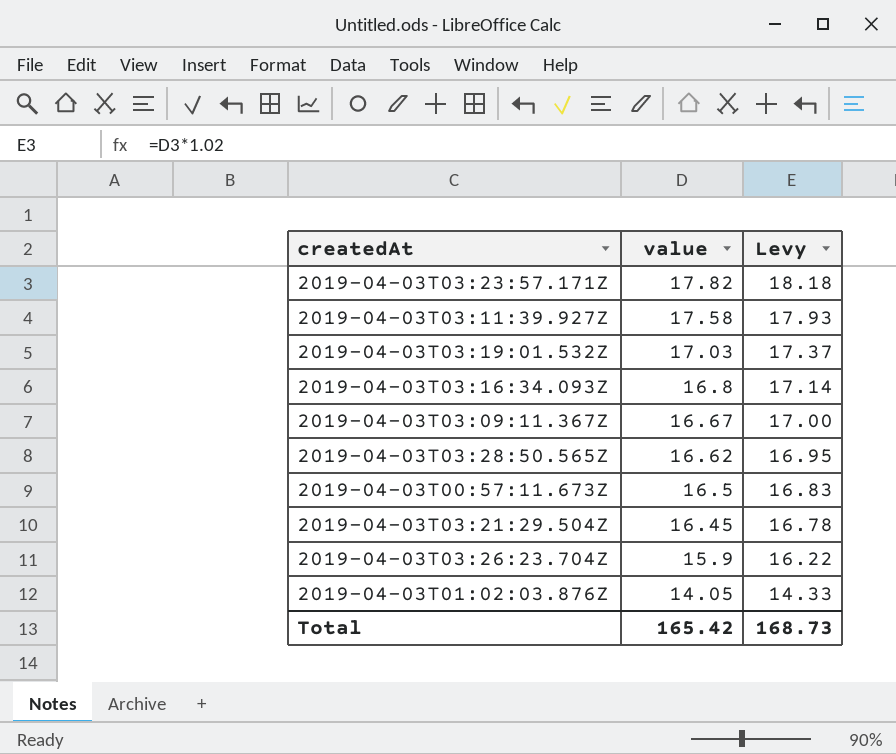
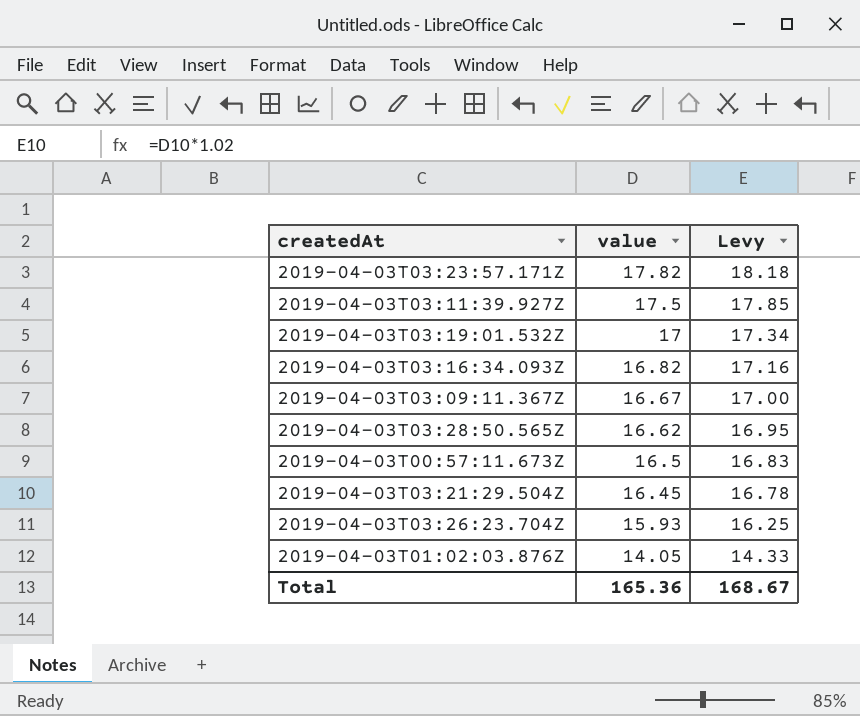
2019-04-03T03:11:39.927Z | value: 17.58 -> 17.5
2019-04-03T03:11:39.927Z | Levy: 17.93 -> 17.85
2019-04-03T03:19:01.532Z | value: 17.03 -> 17
2019-04-03T03:19:01.532Z | Levy: 17.37 -> 17.34
2019-04-03T03:16:34.093Z | value: 16.8 -> 16.82
2019-04-03T03:16:34.093Z | Levy: 17.14 -> 17.16
2019-04-03T03:26:23.704Z | value: 15.9 -> 15.93
2019-04-03T03:26:23.704Z | Levy: 16.22 -> 16.25
Total | value: 165.42 -> 165.36
Total | Levy: 168.73 -> 168.67

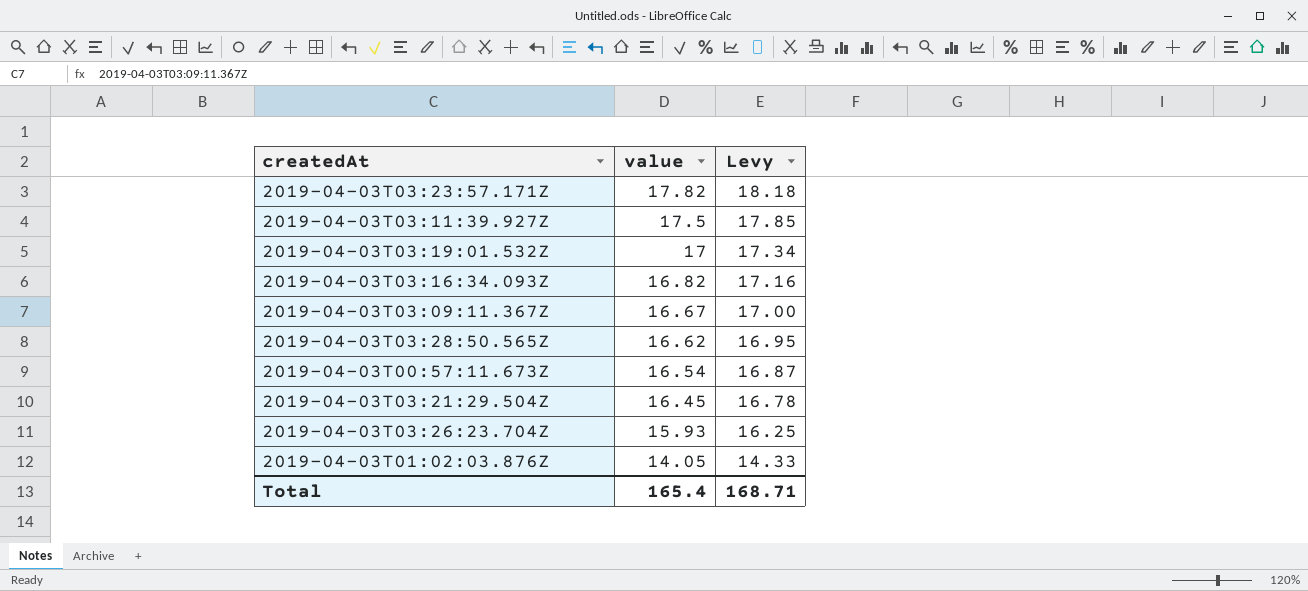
2019-04-03T00:57:11.673Z | value: 16.5 -> 16.54
2019-04-03T00:57:11.673Z | Levy: 16.83 -> 16.87
Total | value: 165.36 -> 165.4
Total | Levy: 168.67 -> 168.71

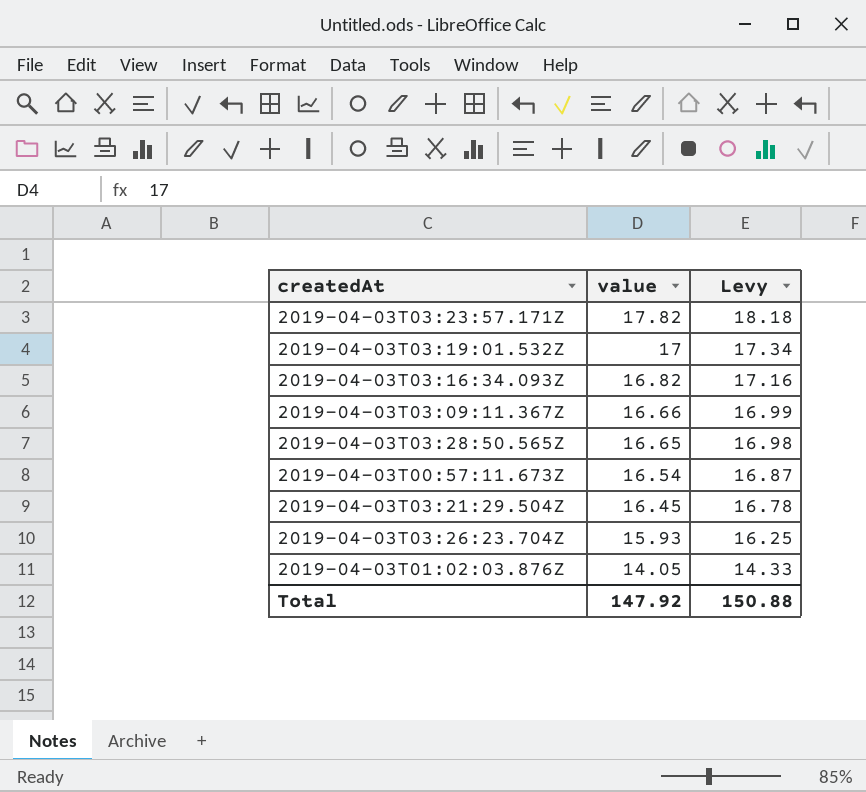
row 2019-04-03T03:11:39.927Z: 17.5 | 17.85 -> none
2019-04-03T03:09:11.367Z | value: 16.67 -> 16.66
2019-04-03T03:09:11.367Z | Levy: 17.00 -> 16.99
2019-04-03T03:28:50.565Z | value: 16.62 -> 16.65
2019-04-03T03:28:50.565Z | Levy: 16.95 -> 16.98
Total | value: 165.4 -> 147.92
Total | Levy: 168.71 -> 150.88

